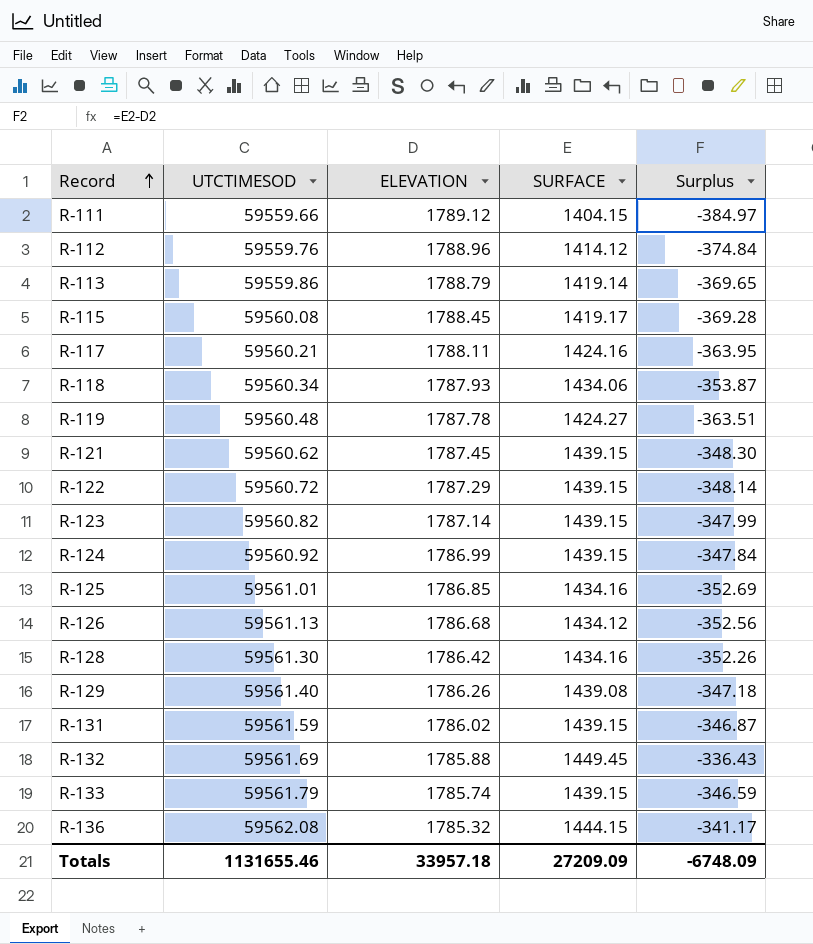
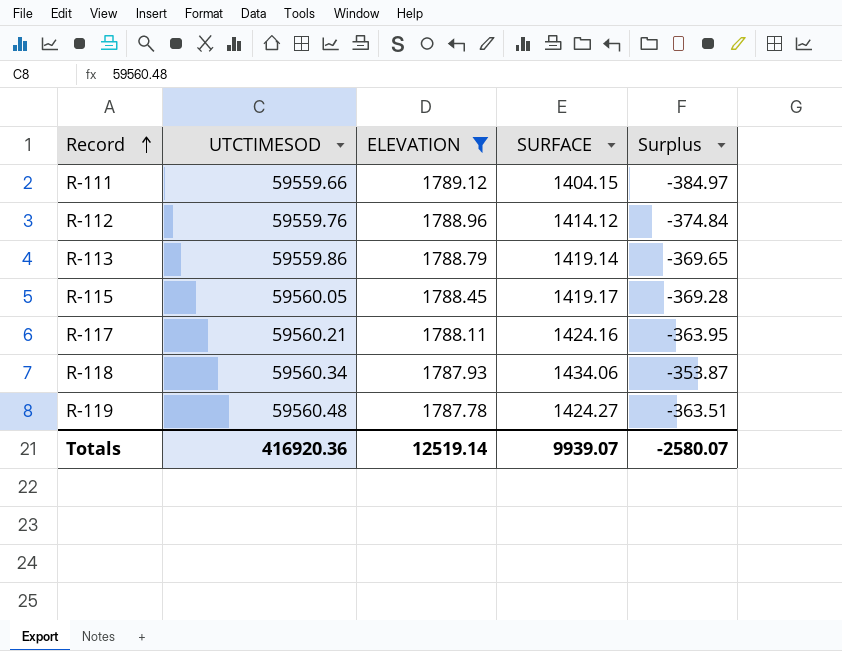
filter: none -> ELEVATION >= 1787.78
R-115 | UTCTIMESOD: 59560.08 -> 59560.05
Totals | UTCTIMESOD: 1131655.46 -> 416920.36
Totals | ELEVATION: 33957.18 -> 12519.14
Totals | SURFACE: 27209.09 -> 9939.07
Totals | Surplus: -6748.09 -> -2580.07

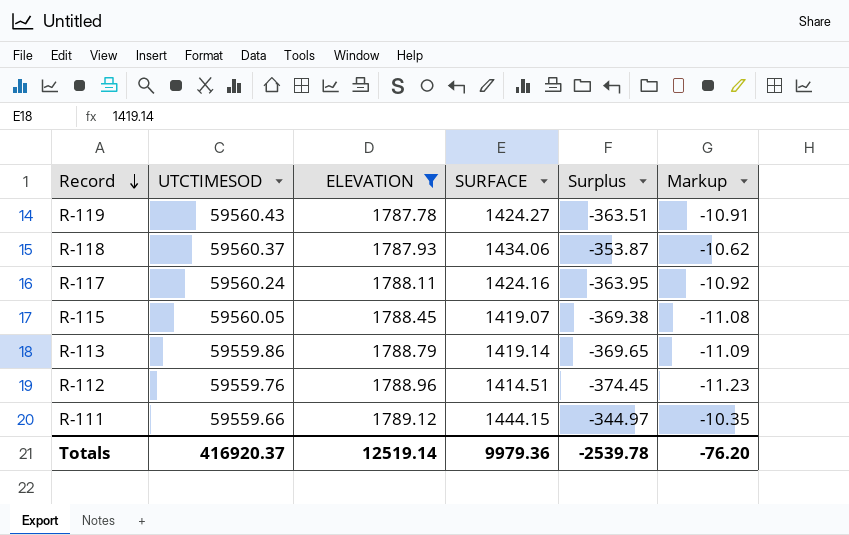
row order: Record ascending -> Record descending
column Markup | formula: none -> [Surplus] * 0.03
R-119 | UTCTIMESOD: 59560.48 -> 59560.43
R-118 | UTCTIMESOD: 59560.34 -> 59560.37
R-117 | UTCTIMESOD: 59560.21 -> 59560.24
R-115 | SURFACE: 1419.17 -> 1419.07
R-115 | Surplus: -369.28 -> -369.38
R-112 | SURFACE: 1414.12 -> 1414.51
R-112 | Surplus: -374.84 -> -374.45
R-111 | SURFACE: 1404.15 -> 1444.15
R-111 | Surplus: -384.97 -> -344.97
Totals | UTCTIMESOD: 416920.36 -> 416920.37
Totals | SURFACE: 9939.07 -> 9979.36
Totals | Surplus: -2580.07 -> -2539.78

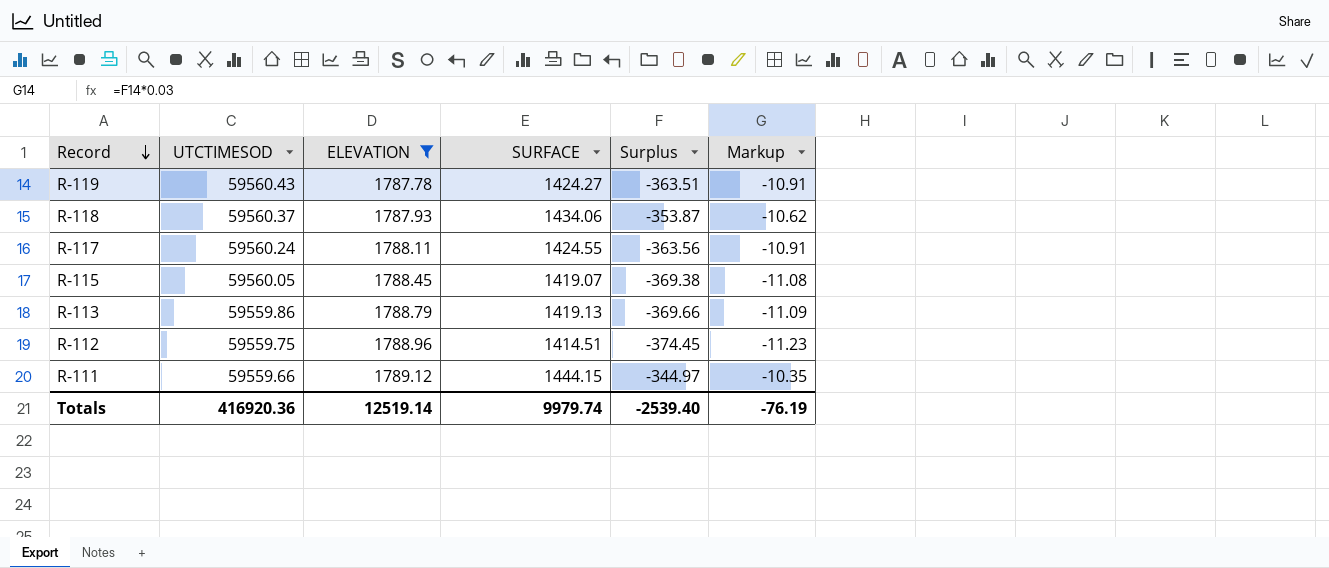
R-117 | SURFACE: 1424.16 -> 1424.55
R-117 | Surplus: -363.95 -> -363.56
R-117 | Markup: -10.92 -> -10.91
R-113 | SURFACE: 1419.14 -> 1419.13
R-113 | Surplus: -369.65 -> -369.66
R-112 | UTCTIMESOD: 59559.76 -> 59559.75
Totals | UTCTIMESOD: 416920.37 -> 416920.36
Totals | SURFACE: 9979.36 -> 9979.74
Totals | Surplus: -2539.78 -> -2539.40
Totals | Markup: -76.20 -> -76.19

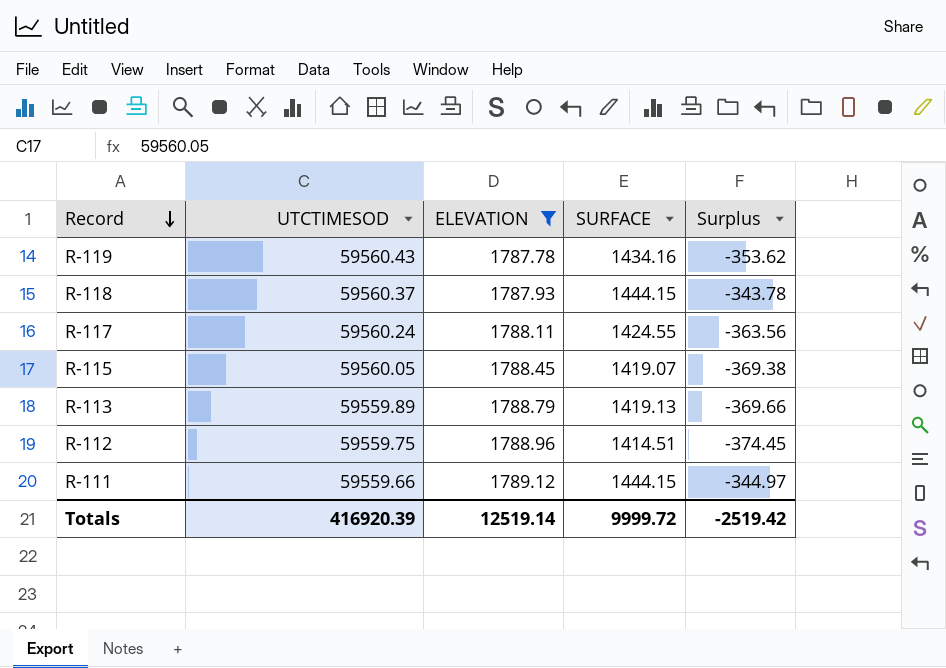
column Markup | formula: [Surplus] * 0.03 -> none
R-119 | SURFACE: 1424.27 -> 1434.16
R-119 | Surplus: -363.51 -> -353.62
R-118 | SURFACE: 1434.06 -> 1444.15
R-118 | Surplus: -353.87 -> -343.78
R-113 | UTCTIMESOD: 59559.86 -> 59559.89
Totals | UTCTIMESOD: 416920.36 -> 416920.39
Totals | SURFACE: 9979.74 -> 9999.72
Totals | Surplus: -2539.40 -> -2519.42

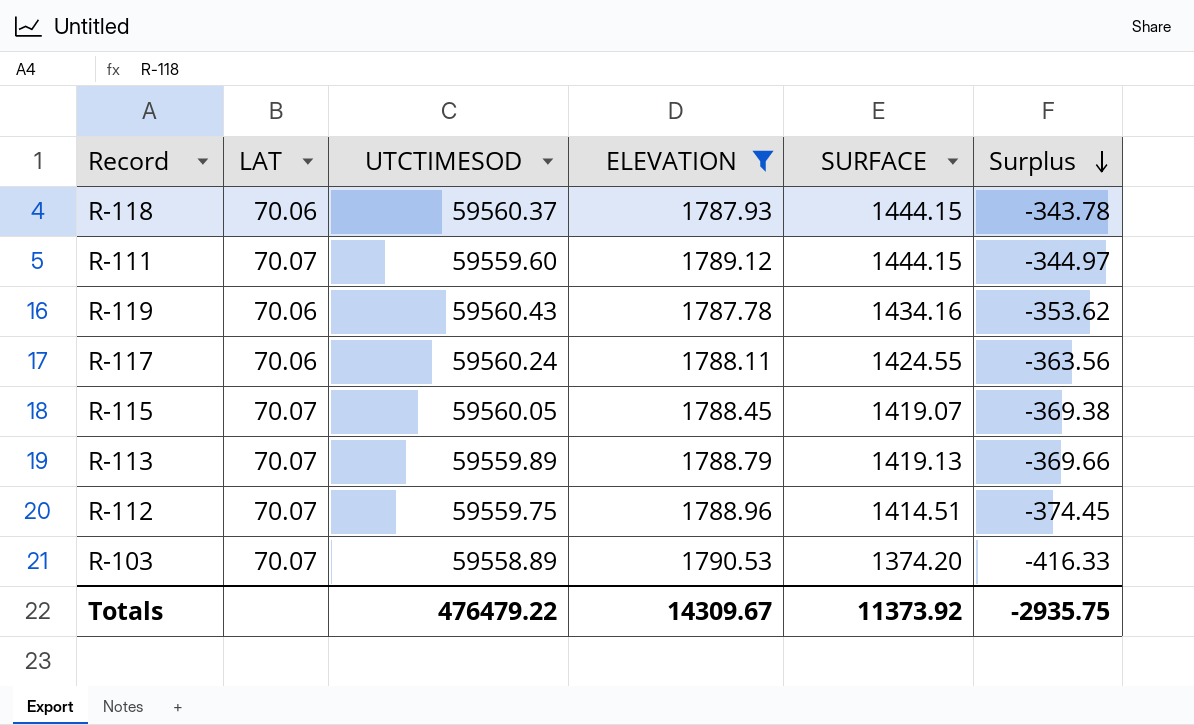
row order: Record descending -> Surplus descending
column LAT | position: none -> 2
R-111 | UTCTIMESOD: 59559.66 -> 59559.60
row R-103: none -> 70.07 | 59558.89 | 1790.53 | 1374.20 | -416.33
Totals | UTCTIMESOD: 416920.39 -> 476479.22
Totals | ELEVATION: 12519.14 -> 14309.67
Totals | SURFACE: 9999.72 -> 11373.92
Totals | Surplus: -2519.42 -> -2935.75

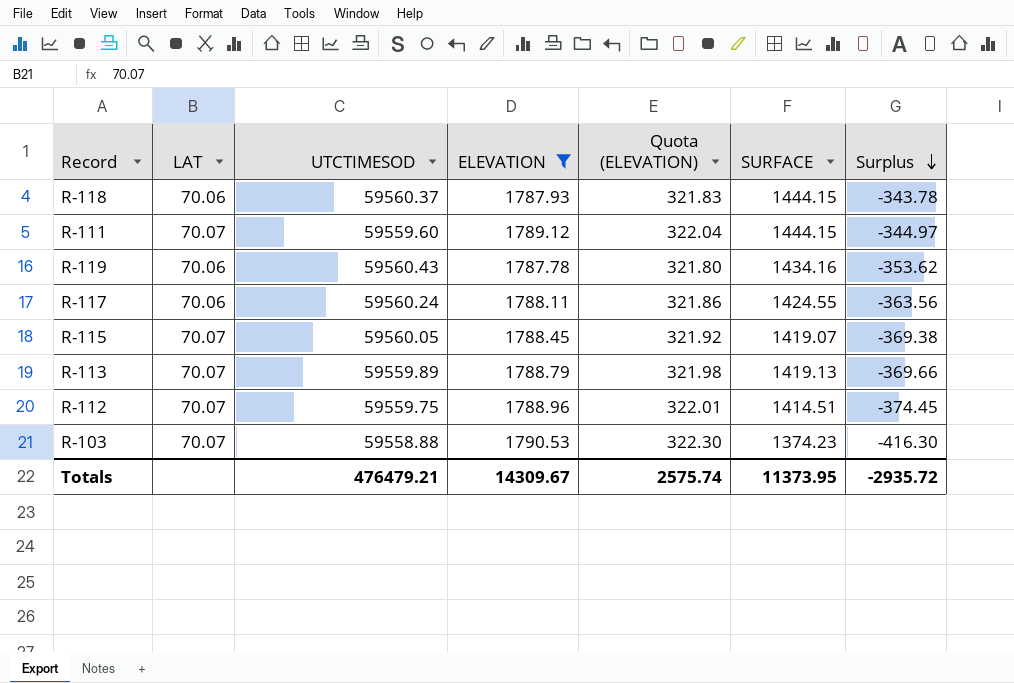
column Quota (ELEVATION) | formula: none -> [ELEVATION] * 0.18
R-103 | UTCTIMESOD: 59558.89 -> 59558.88
R-103 | SURFACE: 1374.20 -> 1374.23
R-103 | Surplus: -416.33 -> -416.30
Totals | UTCTIMESOD: 476479.22 -> 476479.21
Totals | SURFACE: 11373.92 -> 11373.95
Totals | Surplus: -2935.75 -> -2935.72

